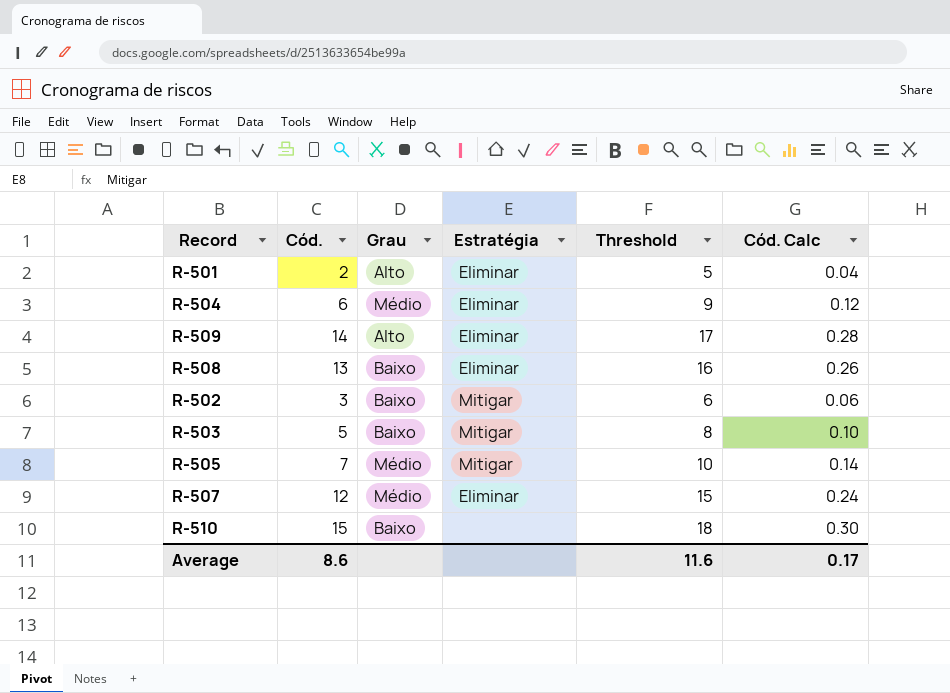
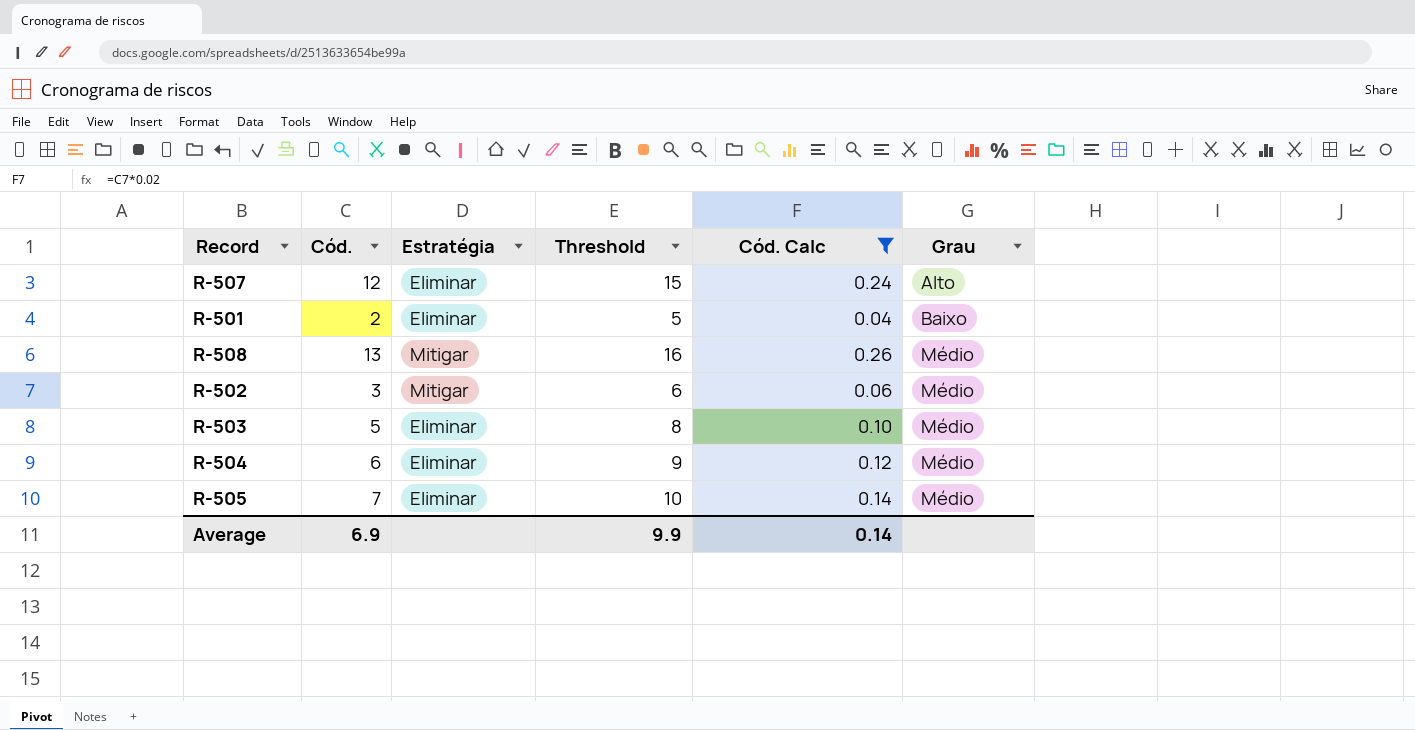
filter: none -> Cód. Calc <= 0.26
row order: none -> Grau ascending
column Grau | position: 3 -> 6
R-507 | Grau: Médio -> Alto
R-501 | Grau: Alto -> Baixo
R-508 | Estratégia: Eliminar -> Mitigar
R-508 | Grau: Baixo -> Médio
R-502 | Grau: Baixo -> Médio
R-503 | Estratégia: Mitigar -> Eliminar
R-503 | Grau: Baixo -> Médio
R-505 | Estratégia: Mitigar -> Eliminar
Average | Cód.: 8.6 -> 6.9
Average | Threshold: 11.6 -> 9.9
Average | Cód. Calc: 0.17 -> 0.14

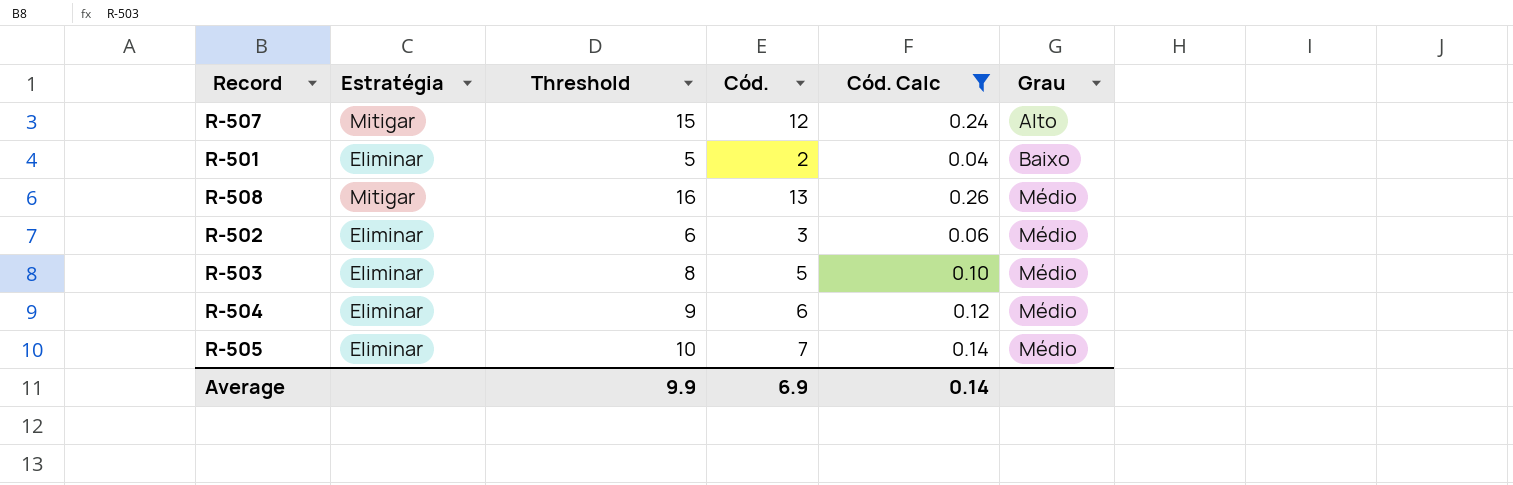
column Cód. | position: 2 -> 4
R-507 | Estratégia: Eliminar -> Mitigar
R-502 | Estratégia: Mitigar -> Eliminar

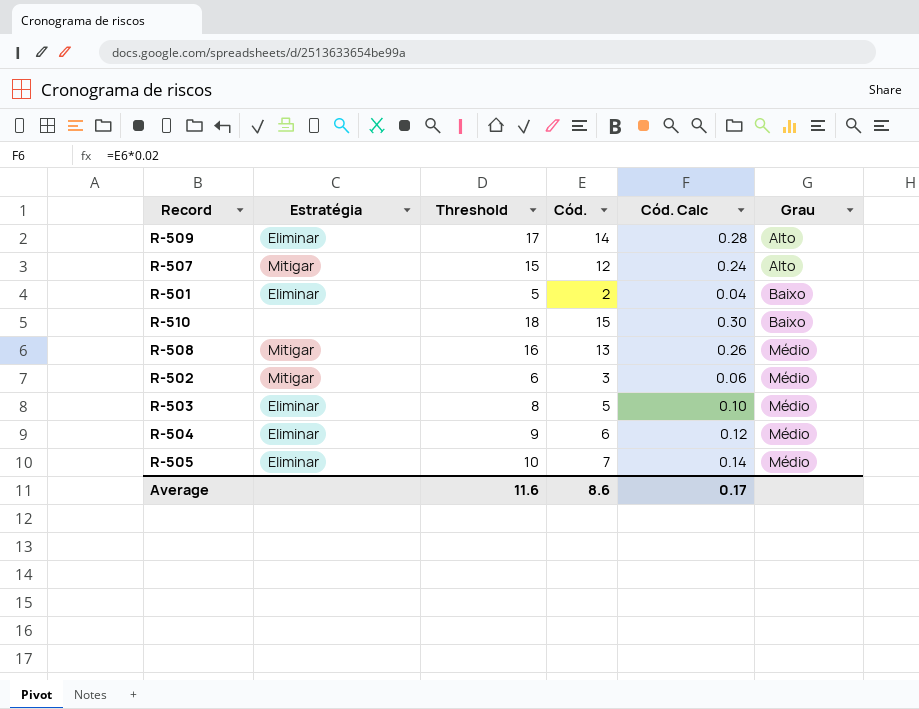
filter: Cód. Calc <= 0.26 -> none
R-502 | Estratégia: Eliminar -> Mitigar
Average | Threshold: 9.9 -> 11.6
Average | Cód.: 6.9 -> 8.6
Average | Cód. Calc: 0.14 -> 0.17

